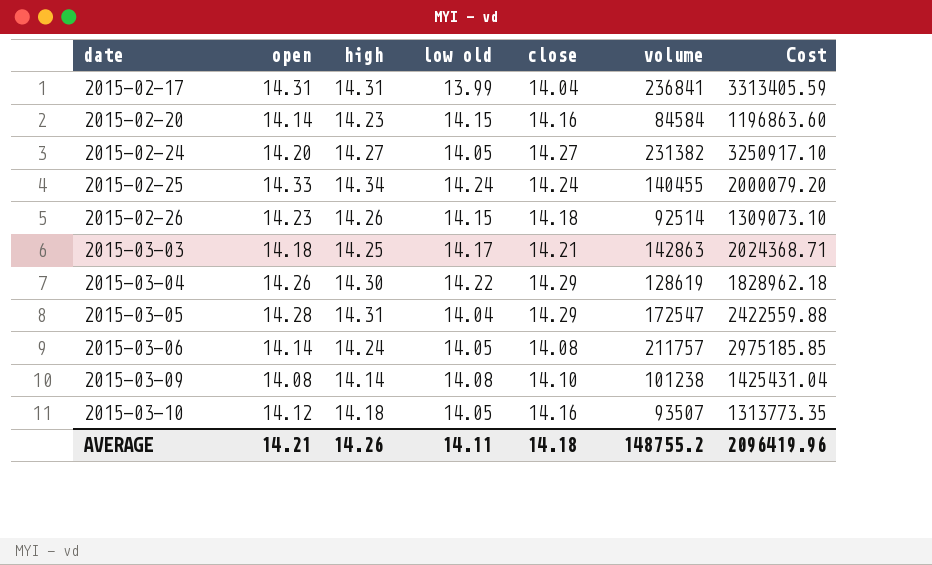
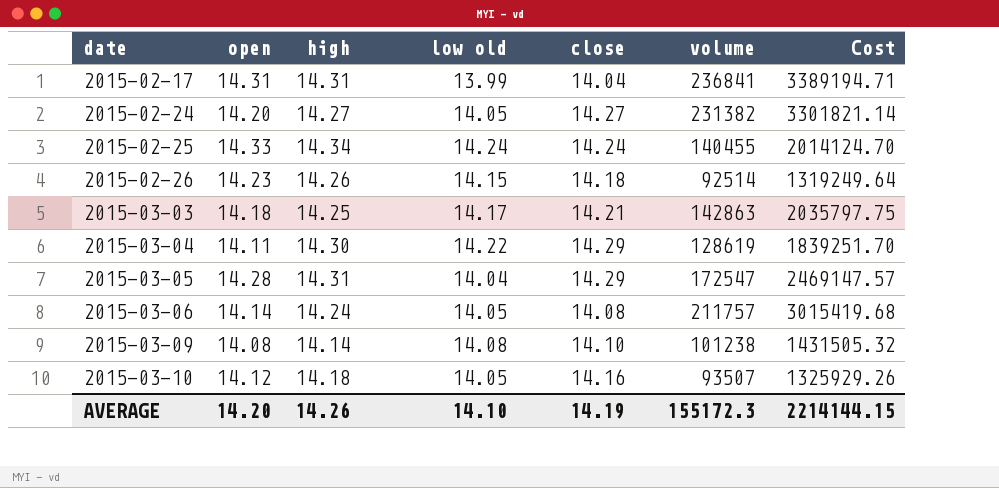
column Cost | formula: [low old] * [volume] -> [high] * [volume]
row 2015-02-20: 14.14 | 14.23 | 14.15 | 14.16 | 84584 | 1196863.60 -> none
2015-03-04 | open: 14.26 -> 14.11
AVERAGE | open: 14.21 -> 14.20
AVERAGE | low old: 14.11 -> 14.10
AVERAGE | close: 14.18 -> 14.19
AVERAGE | volume: 148755.2 -> 155172.3
AVERAGE | Cost: 2096419.96 -> 2214144.15

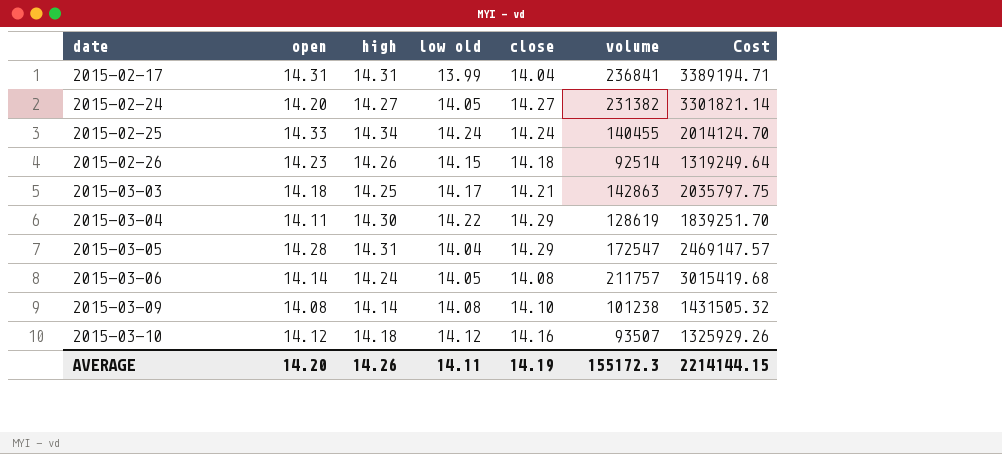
2015-03-10 | low old: 14.05 -> 14.12
AVERAGE | low old: 14.10 -> 14.11

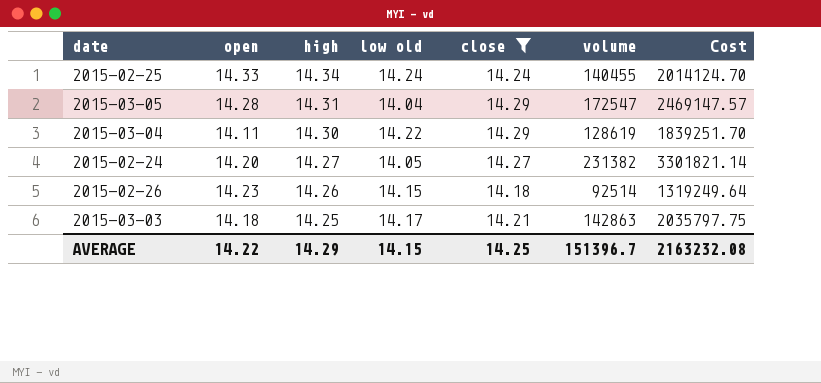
filter: none -> close >= 14.18
row order: date ascending -> high descending
AVERAGE | open: 14.20 -> 14.22
AVERAGE | high: 14.26 -> 14.29
AVERAGE | low old: 14.11 -> 14.15
AVERAGE | close: 14.19 -> 14.25
AVERAGE | volume: 155172.3 -> 151396.7
AVERAGE | Cost: 2214144.15 -> 2163232.08

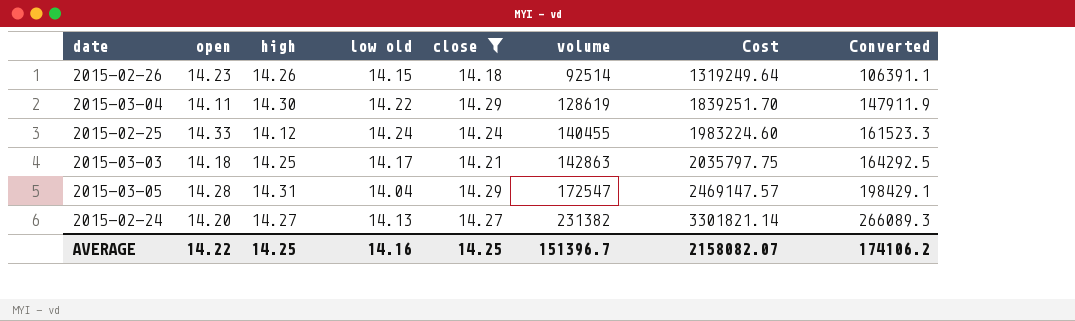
row order: high descending -> volume ascending
column Converted | formula: none -> [volume] * 1.15
2015-02-25 | high: 14.34 -> 14.12
2015-02-25 | Cost: 2014124.70 -> 1983224.60
2015-02-24 | low old: 14.05 -> 14.13
AVERAGE | high: 14.29 -> 14.25
AVERAGE | low old: 14.15 -> 14.16
AVERAGE | Cost: 2163232.08 -> 2158082.07

